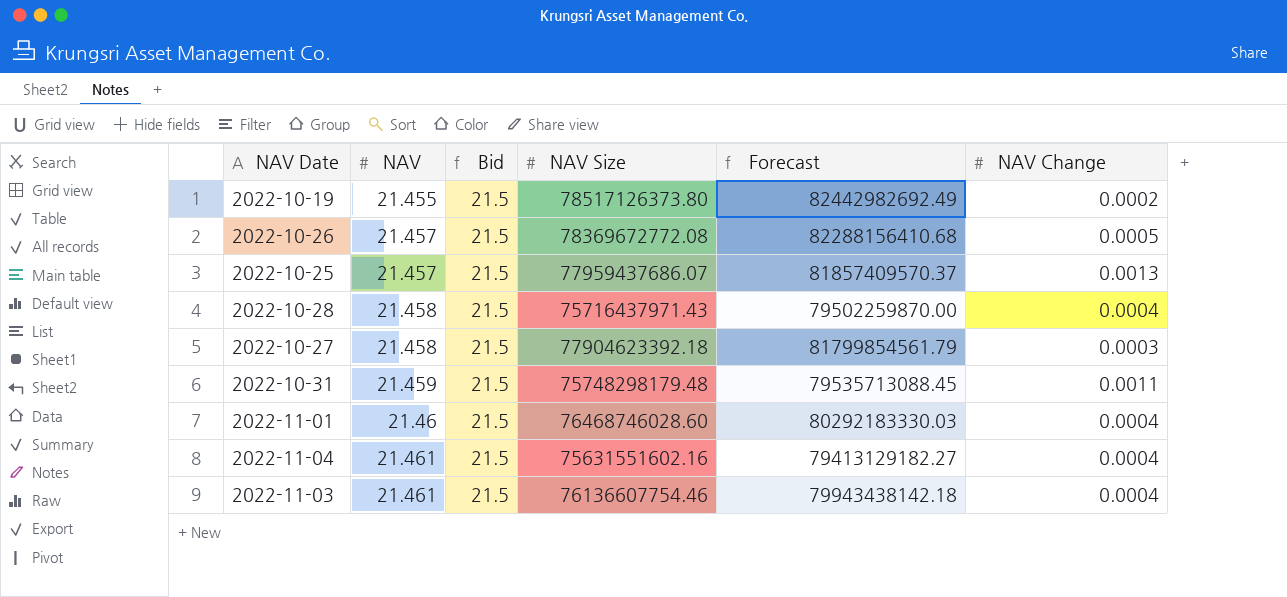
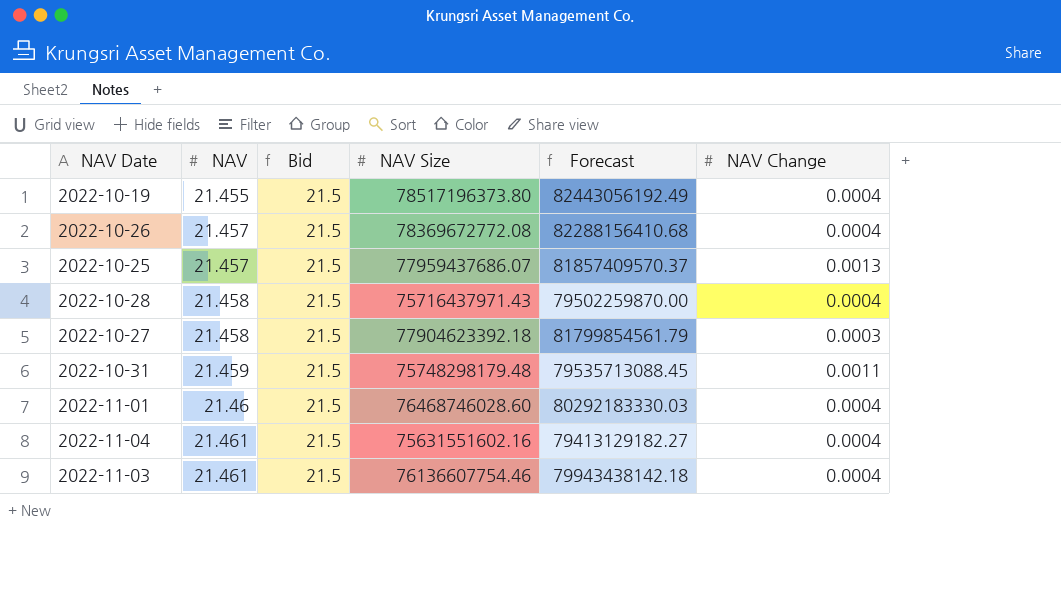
2022-10-19 | NAV Size: 78517126373.80 -> 78517196373.80
2022-10-19 | Forecast: 82442982692.49 -> 82443056192.49
2022-10-19 | NAV Change: 0.0002 -> 0.0004
2022-10-26 | NAV Change: 0.0005 -> 0.0004

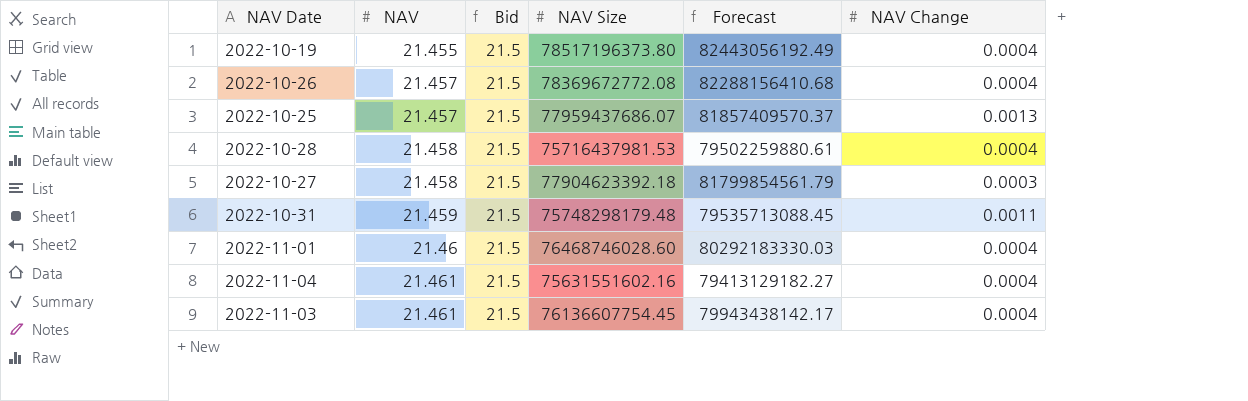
2022-10-28 | NAV Size: 75716437971.43 -> 75716437981.53
2022-10-28 | Forecast: 79502259870.00 -> 79502259880.61
2022-11-03 | NAV Size: 76136607754.46 -> 76136607754.45
2022-11-03 | Forecast: 79943438142.18 -> 79943438142.17

